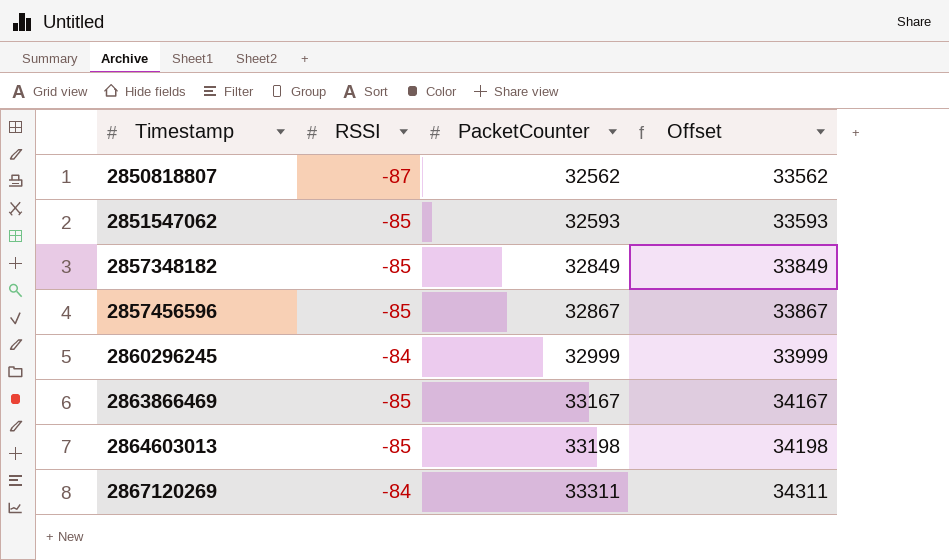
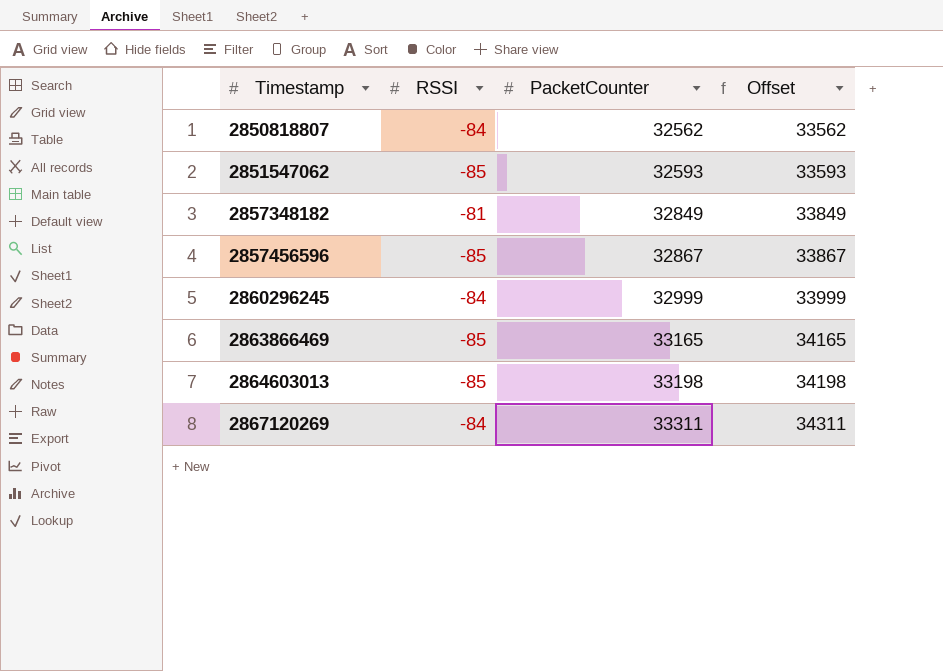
2850818807 | RSSI: -87 -> -84
2857348182 | RSSI: -85 -> -81
2863866469 | PacketCounter: 33167 -> 33165
2863866469 | Offset: 34167 -> 34165

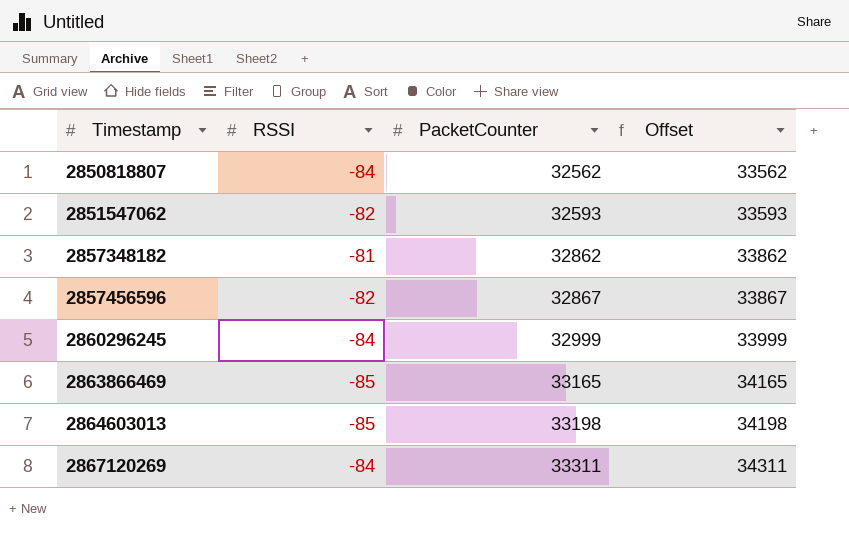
2851547062 | RSSI: -85 -> -82
2857348182 | PacketCounter: 32849 -> 32862
2857348182 | Offset: 33849 -> 33862
2857456596 | RSSI: -85 -> -82

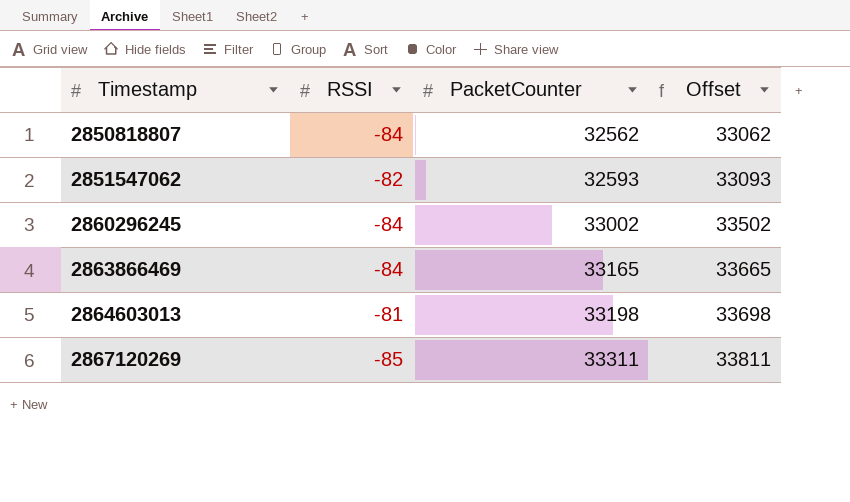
column Offset | formula: [PacketCounter] + 1000 -> [PacketCounter] + 500
row 2857348182: -81 | 32862 | 33862 -> none
row 2857456596: -82 | 32867 | 33867 -> none
2860296245 | PacketCounter: 32999 -> 33002
2863866469 | RSSI: -85 -> -84
2864603013 | RSSI: -85 -> -81
2867120269 | RSSI: -84 -> -85

